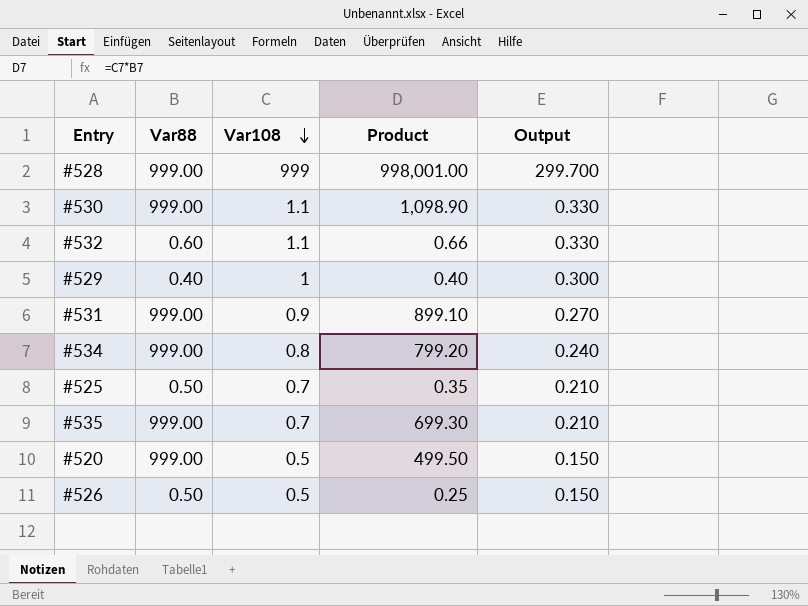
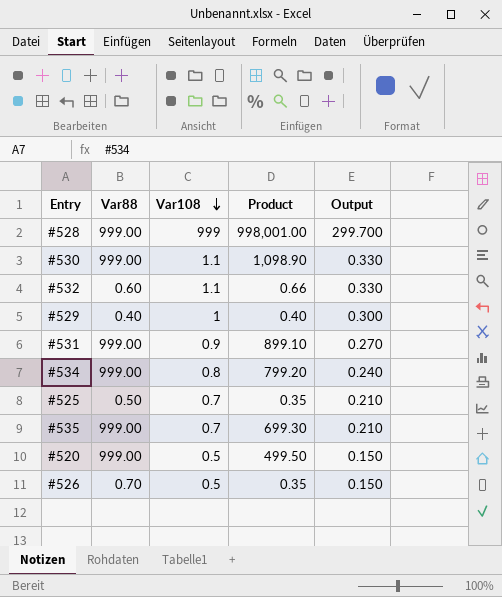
#526 | Var88: 0.50 -> 0.70
#526 | Product: 0.25 -> 0.35

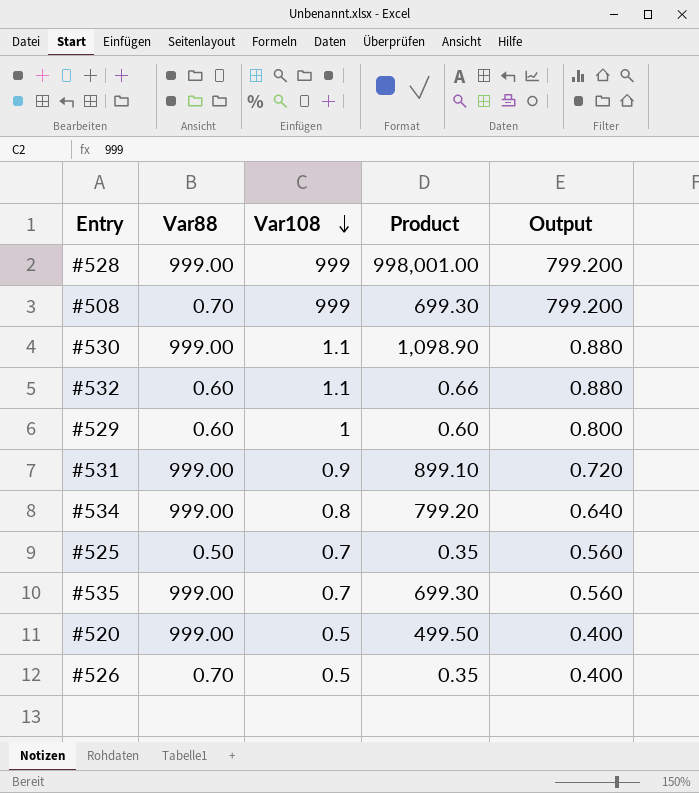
column Output | formula: [Var108] * 0.3 -> [Var108] * 0.8
row #508: none -> 0.70 | 999 | 699.30 | 799.200
#529 | Var88: 0.40 -> 0.60
#529 | Product: 0.40 -> 0.60

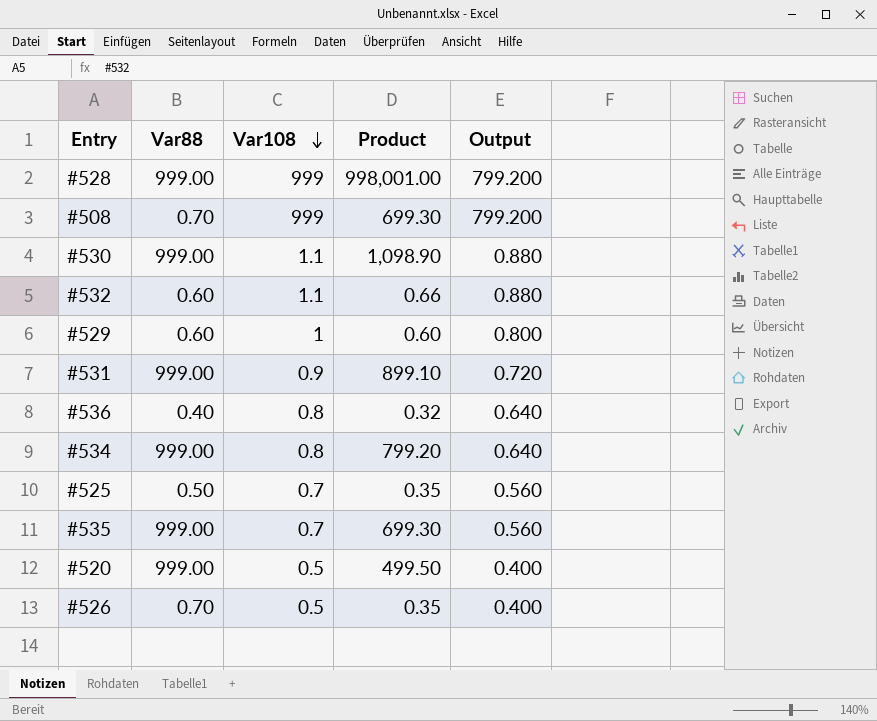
row #536: none -> 0.40 | 0.8 | 0.32 | 0.640

